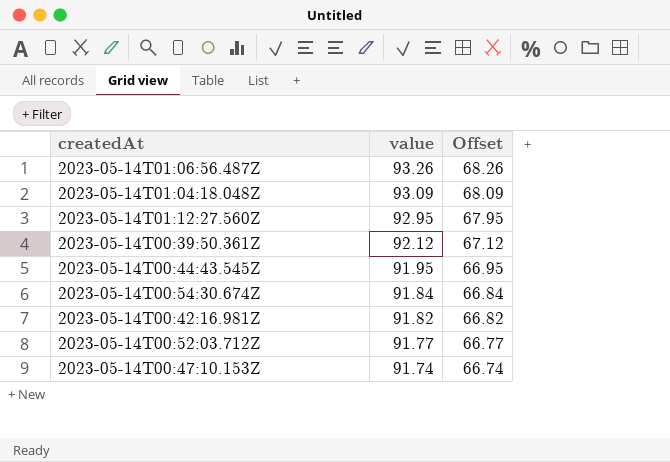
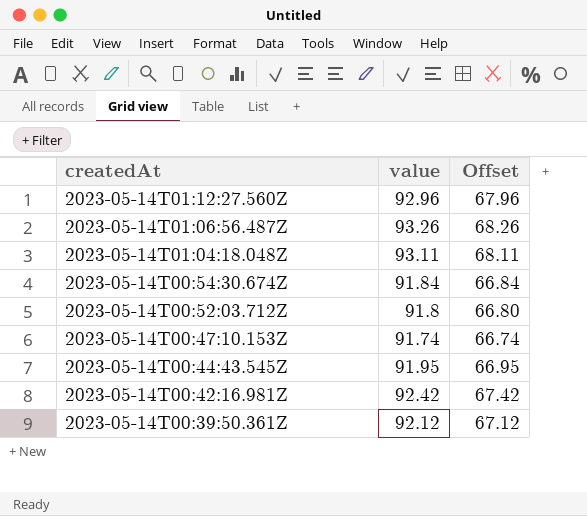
row order: value descending -> createdAt descending
2023-05-14T01:12:27.560Z | value: 92.95 -> 92.96
2023-05-14T01:12:27.560Z | Offset: 67.95 -> 67.96
2023-05-14T01:04:18.048Z | value: 93.09 -> 93.11
2023-05-14T01:04:18.048Z | Offset: 68.09 -> 68.11
2023-05-14T00:52:03.712Z | value: 91.77 -> 91.8
2023-05-14T00:52:03.712Z | Offset: 66.77 -> 66.80
2023-05-14T00:42:16.981Z | value: 91.82 -> 92.42
2023-05-14T00:42:16.981Z | Offset: 66.82 -> 67.42

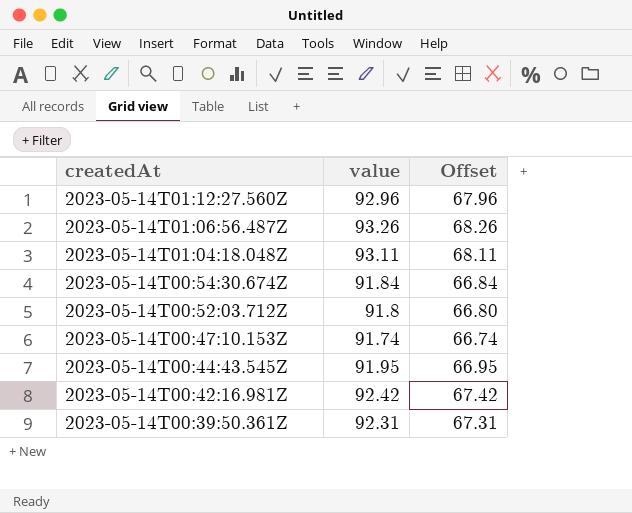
2023-05-14T00:39:50.361Z | value: 92.12 -> 92.31
2023-05-14T00:39:50.361Z | Offset: 67.12 -> 67.31

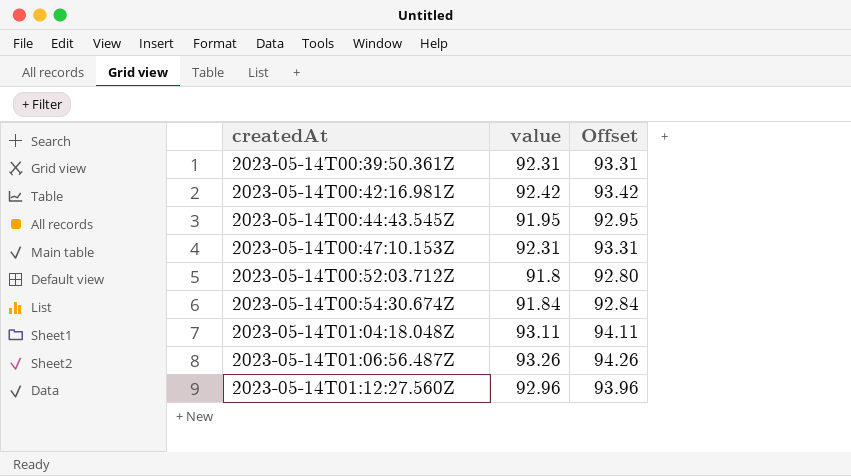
row order: createdAt descending -> createdAt ascending
column Offset | formula: [value] - 25 -> [value] + 1
2023-05-14T00:47:10.153Z | value: 91.74 -> 92.31

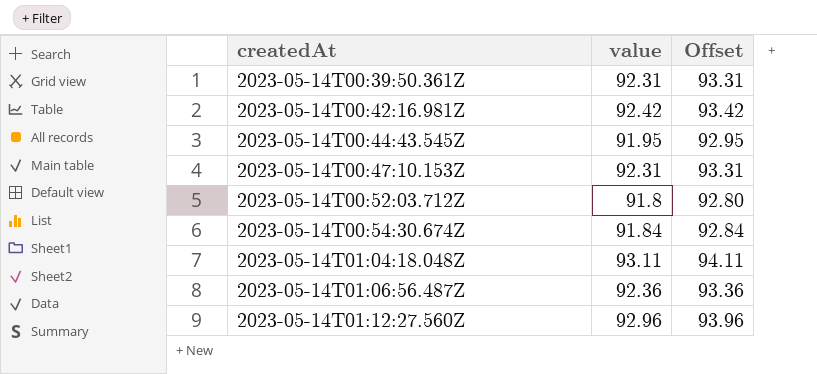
2023-05-14T01:06:56.487Z | value: 93.26 -> 92.36
2023-05-14T01:06:56.487Z | Offset: 94.26 -> 93.36

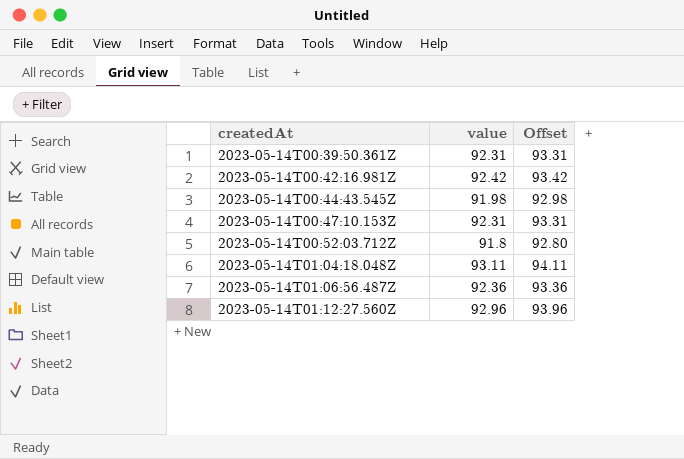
row 2023-05-14T00:54:30.674Z: 91.84 | 92.84 -> none
2023-05-14T00:44:43.545Z | value: 91.95 -> 91.98
2023-05-14T00:44:43.545Z | Offset: 92.95 -> 92.98

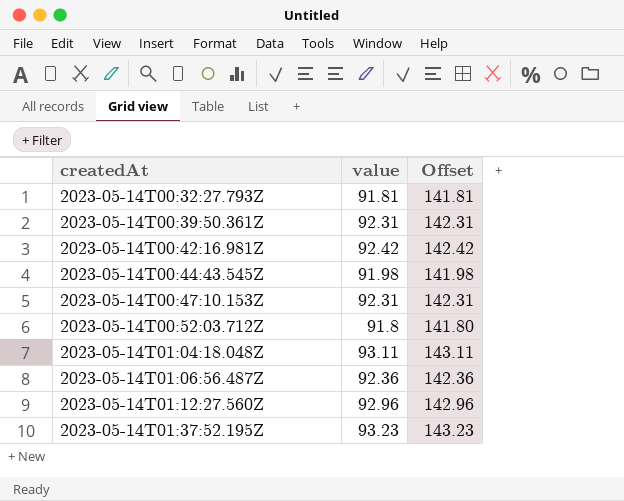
column Offset | formula: [value] + 1 -> [value] + 50
row 2023-05-14T00:32:27.793Z: none -> 91.81 | 141.81
row 2023-05-14T01:37:52.195Z: none -> 93.23 | 143.23

